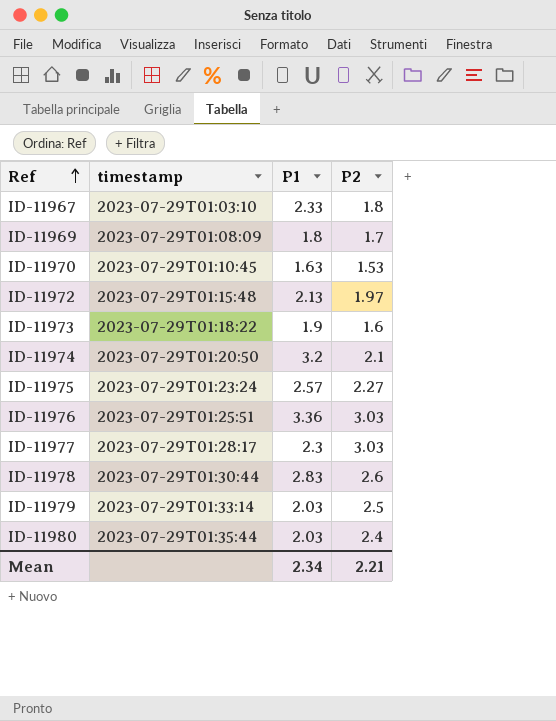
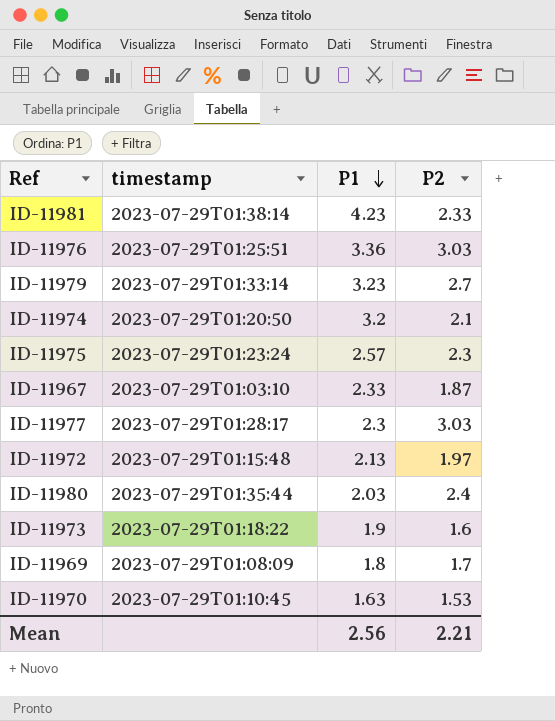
row order: Ref ascending -> P1 descending
row ID-11978: 2023-07-29T01:30:44 | 2.83 | 2.6 -> none
row ID-11981: none -> 2023-07-29T01:38:14 | 4.23 | 2.33
ID-11979 | P1: 2.03 -> 3.23
ID-11979 | P2: 2.5 -> 2.7
ID-11975 | P2: 2.27 -> 2.3
ID-11967 | P2: 1.8 -> 1.87
Mean | P1: 2.34 -> 2.56

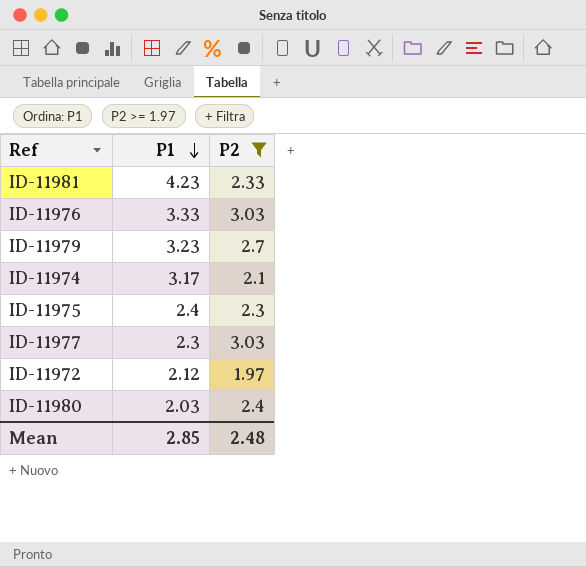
filter: none -> P2 >= 1.97
column timestamp | position: 2 -> none
ID-11976 | P1: 3.36 -> 3.33
ID-11974 | P1: 3.2 -> 3.17
ID-11975 | P1: 2.57 -> 2.4
ID-11972 | P1: 2.13 -> 2.12
Mean | P1: 2.56 -> 2.85
Mean | P2: 2.21 -> 2.48

